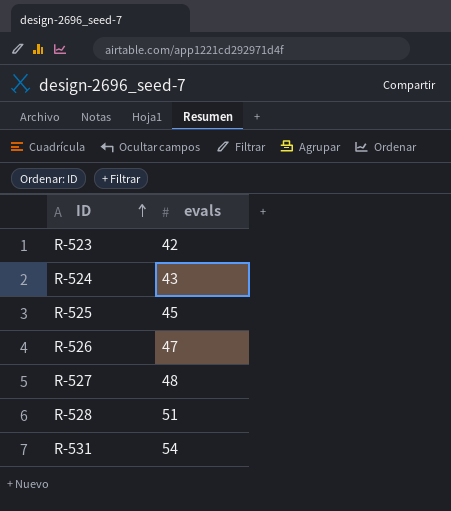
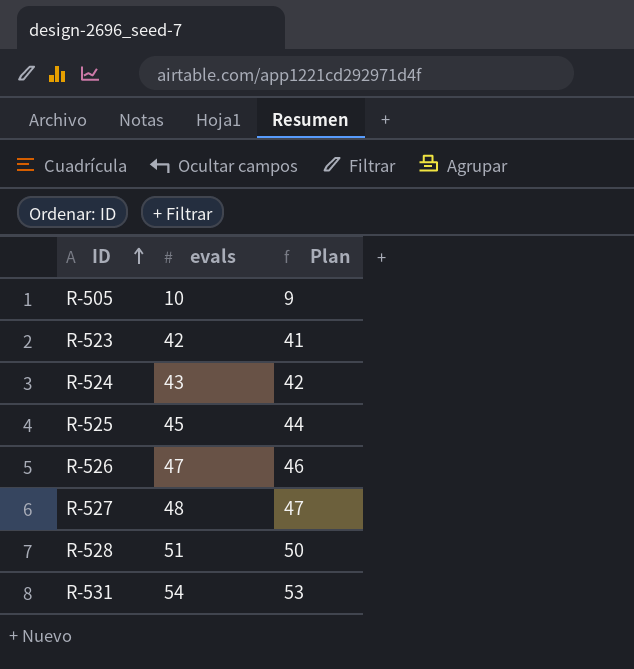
column Plan | formula: none -> [evals] - 1
row R-505: none -> 10 | 9

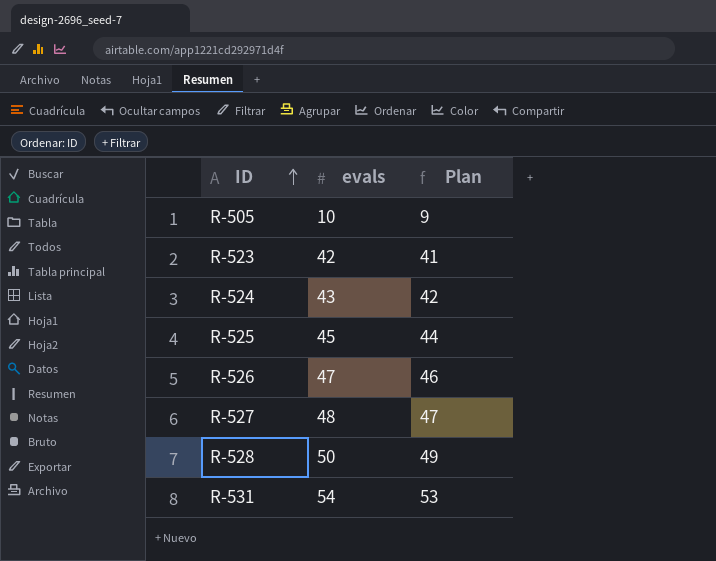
R-528 | evals: 51 -> 50
R-528 | Plan: 50 -> 49

